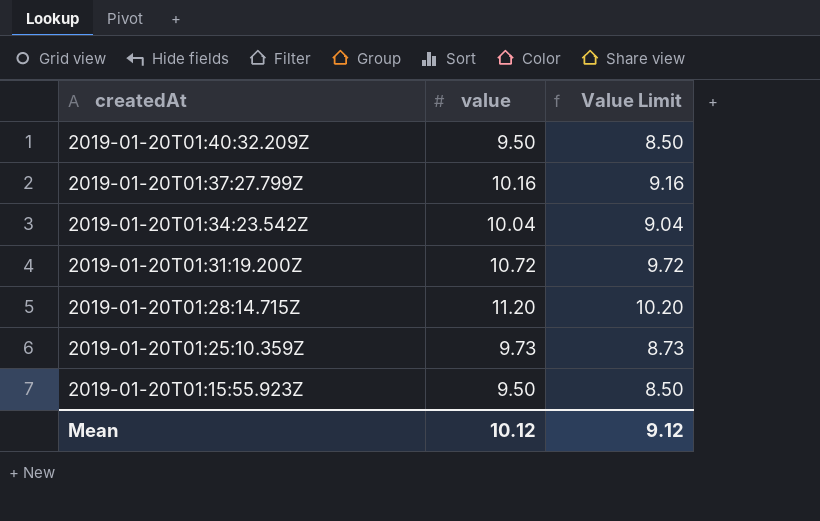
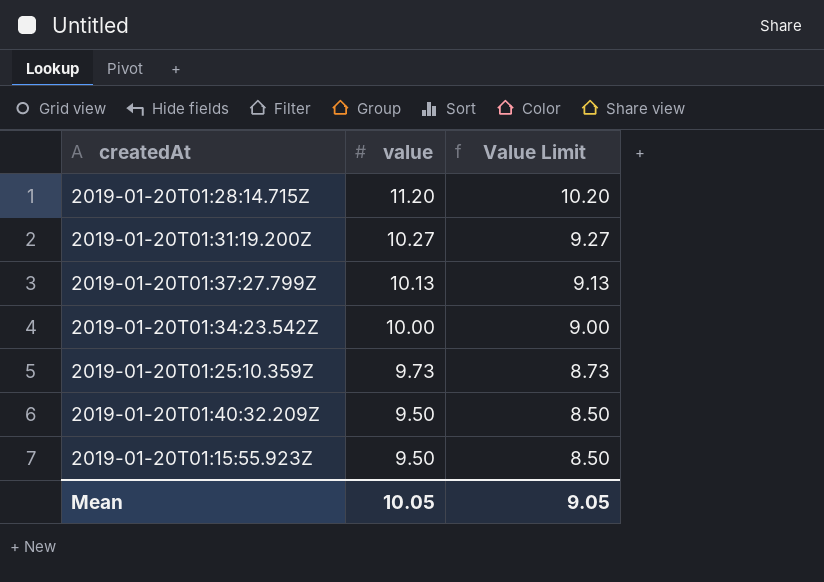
row order: createdAt descending -> value descending
2019-01-20T01:31:19.200Z | value: 10.72 -> 10.27
2019-01-20T01:31:19.200Z | Value Limit: 9.72 -> 9.27
2019-01-20T01:37:27.799Z | value: 10.16 -> 10.13
2019-01-20T01:37:27.799Z | Value Limit: 9.16 -> 9.13
2019-01-20T01:34:23.542Z | value: 10.04 -> 10.00
2019-01-20T01:34:23.542Z | Value Limit: 9.04 -> 9.00
Mean | value: 10.12 -> 10.05
Mean | Value Limit: 9.12 -> 9.05

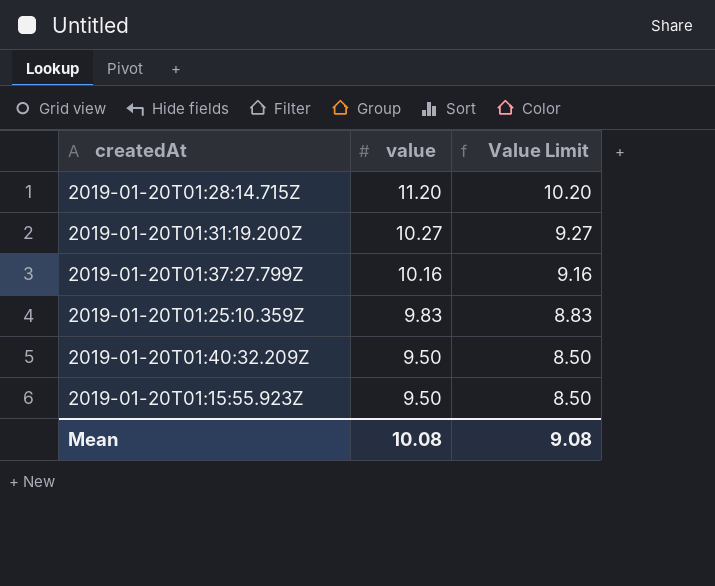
row 2019-01-20T01:34:23.542Z: 10.00 | 9.00 -> none
2019-01-20T01:37:27.799Z | value: 10.13 -> 10.16
2019-01-20T01:37:27.799Z | Value Limit: 9.13 -> 9.16
2019-01-20T01:25:10.359Z | value: 9.73 -> 9.83
2019-01-20T01:25:10.359Z | Value Limit: 8.73 -> 8.83
Mean | value: 10.05 -> 10.08
Mean | Value Limit: 9.05 -> 9.08

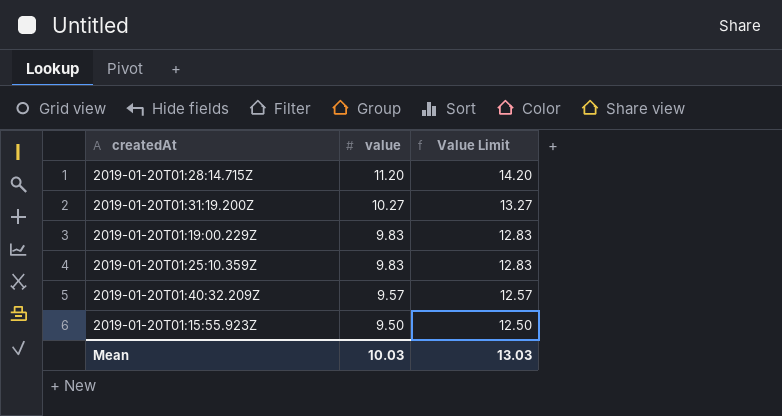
column Value Limit | formula: [value] - 1 -> [value] + 3
row 2019-01-20T01:37:27.799Z: 10.16 | 9.16 -> none
row 2019-01-20T01:19:00.229Z: none -> 9.83 | 12.83
2019-01-20T01:40:32.209Z | value: 9.50 -> 9.57
Mean | value: 10.08 -> 10.03
Mean | Value Limit: 9.08 -> 13.03

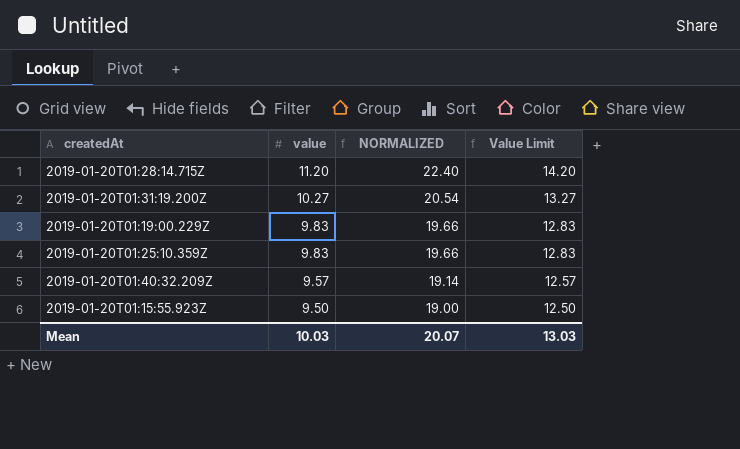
column NORMALIZED | formula: none -> [value] * 2

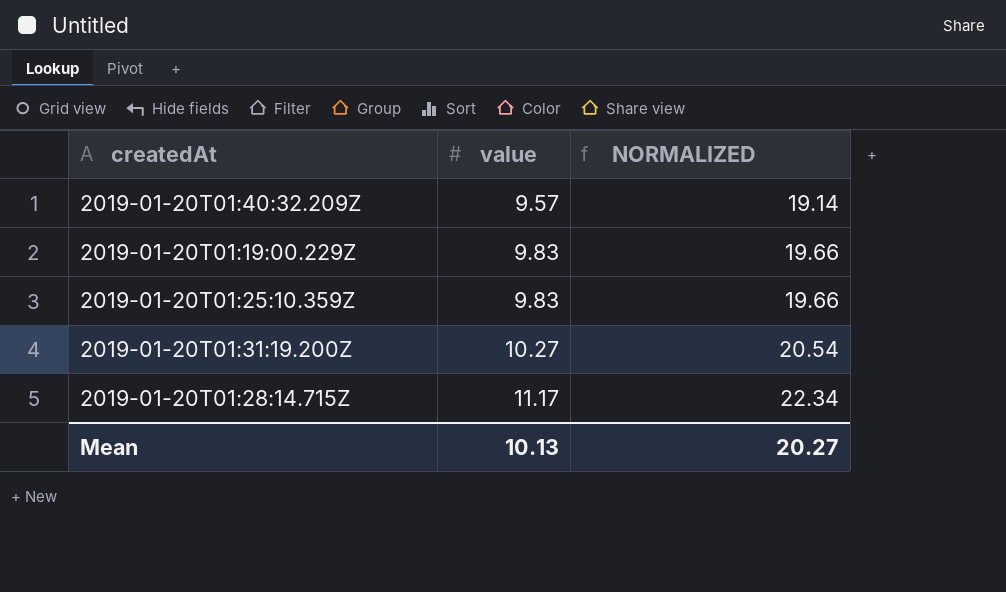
row order: value descending -> value ascending
column Value Limit | formula: [value] + 3 -> none
row 2019-01-20T01:15:55.923Z: 9.50 | 19.00 | 12.50 -> none
2019-01-20T01:28:14.715Z | value: 11.20 -> 11.17
2019-01-20T01:28:14.715Z | NORMALIZED: 22.40 -> 22.34
Mean | value: 10.03 -> 10.13
Mean | NORMALIZED: 20.07 -> 20.27

